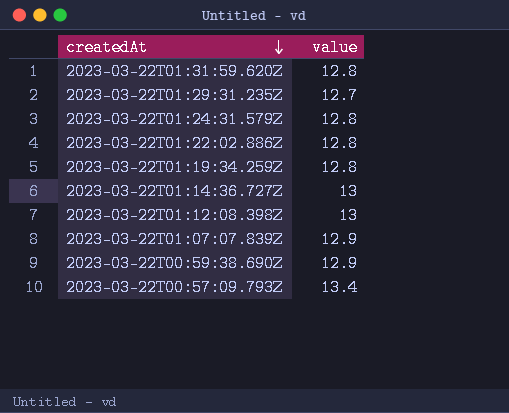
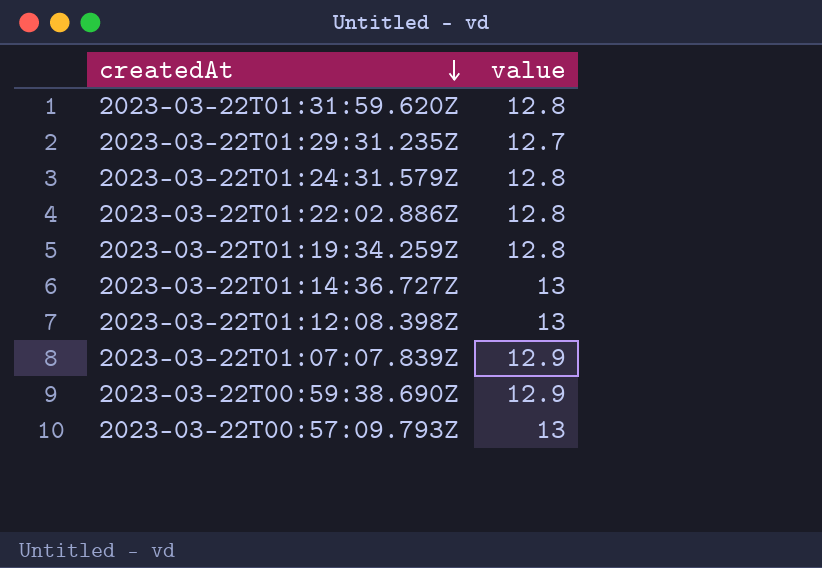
2023-03-22T00:57:09.793Z | value: 13.4 -> 13

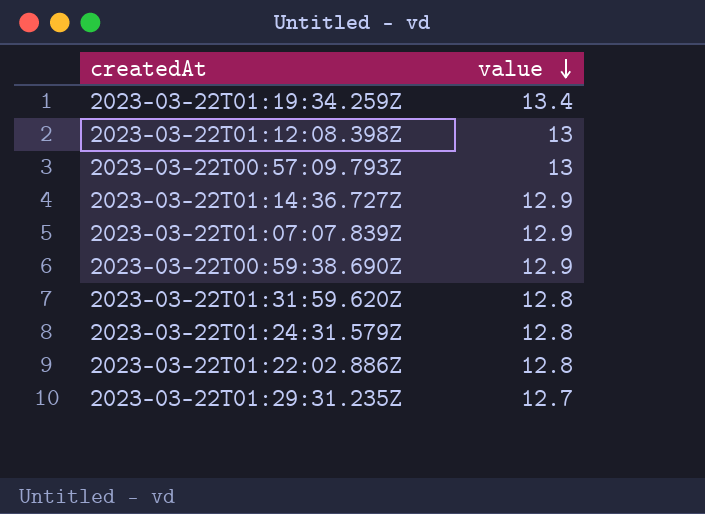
row order: createdAt descending -> value descending
2023-03-22T01:19:34.259Z | value: 12.8 -> 13.4
2023-03-22T01:14:36.727Z | value: 13 -> 12.9

